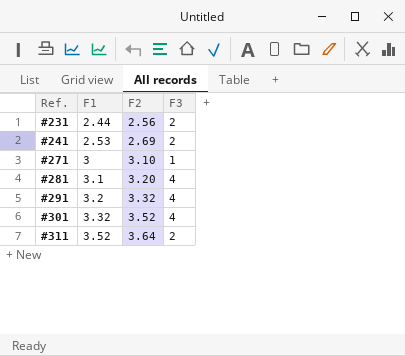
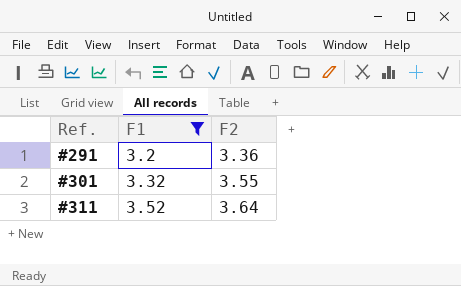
filter: none -> F1 >= 3.2
column F3 | position: 4 -> none
#291 | F2: 3.32 -> 3.36
#301 | F2: 3.52 -> 3.55

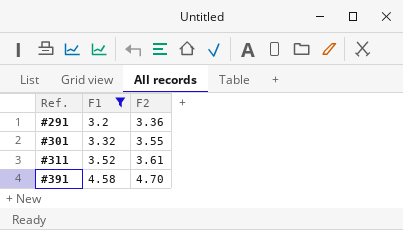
#311 | F2: 3.64 -> 3.61
row #391: none -> 4.58 | 4.70

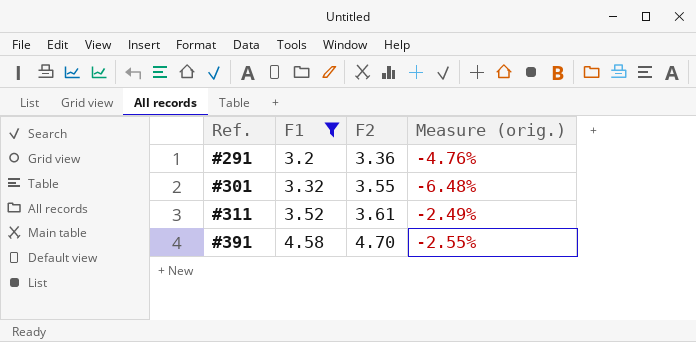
column Measure (orig.) | formula: none -> ([F1] - [F2]) / [F2]

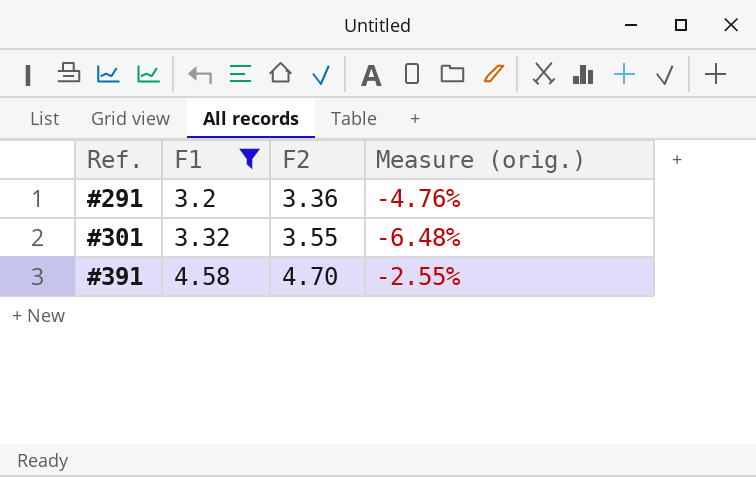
row #311: 3.52 | 3.61 | -2.49% -> none

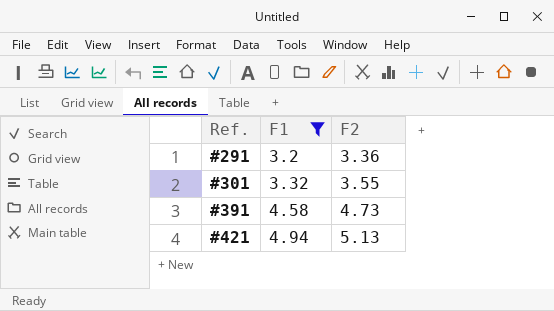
column Measure (orig.) | formula: ([F1] - [F2]) / [F2] -> none
#391 | F2: 4.70 -> 4.73
row #421: none -> 4.94 | 5.13

